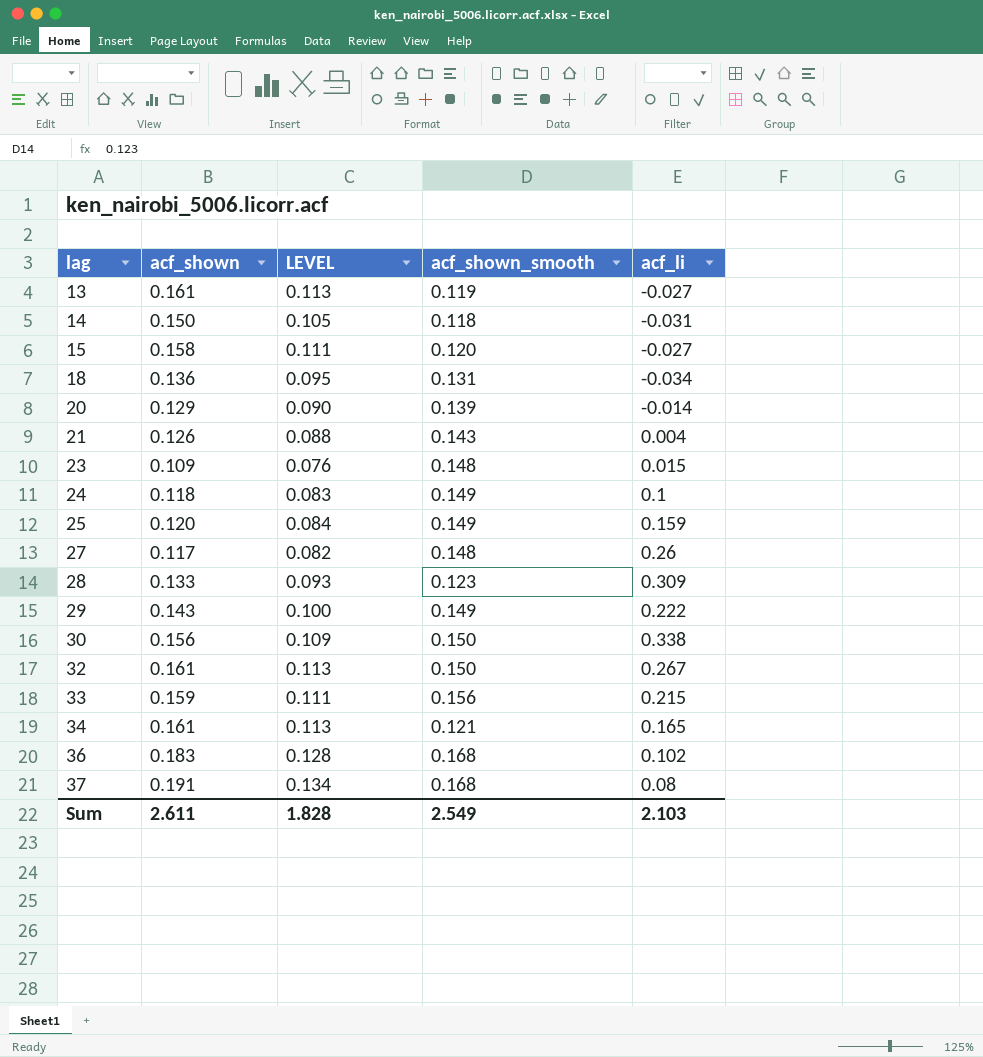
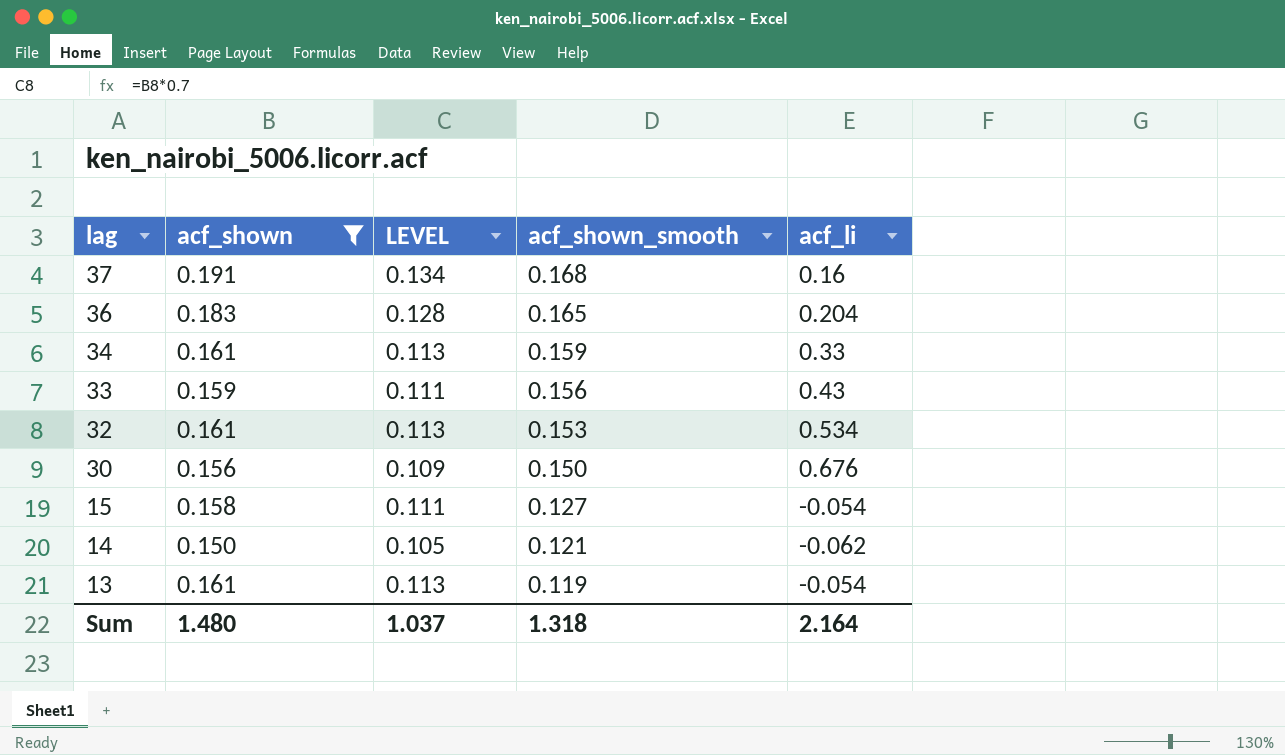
filter: none -> acf_shown >= 0.150
row order: lag ascending -> lag descending
37 | acf_li: 0.08 -> 0.16
36 | acf_shown_smooth: 0.168 -> 0.165
36 | acf_li: 0.102 -> 0.204
34 | acf_shown_smooth: 0.121 -> 0.159
34 | acf_li: 0.165 -> 0.33
33 | acf_li: 0.215 -> 0.43
32 | acf_shown_smooth: 0.150 -> 0.153
32 | acf_li: 0.267 -> 0.534
30 | acf_li: 0.338 -> 0.676
15 | acf_shown_smooth: 0.120 -> 0.127
15 | acf_li: -0.027 -> -0.054
14 | acf_shown_smooth: 0.118 -> 0.121
14 | acf_li: -0.031 -> -0.062
13 | acf_li: -0.027 -> -0.054
Sum | acf_shown: 2.611 -> 1.480
Sum | LEVEL: 1.828 -> 1.037
Sum | acf_shown_smooth: 2.549 -> 1.318
Sum | acf_li: 2.103 -> 2.164

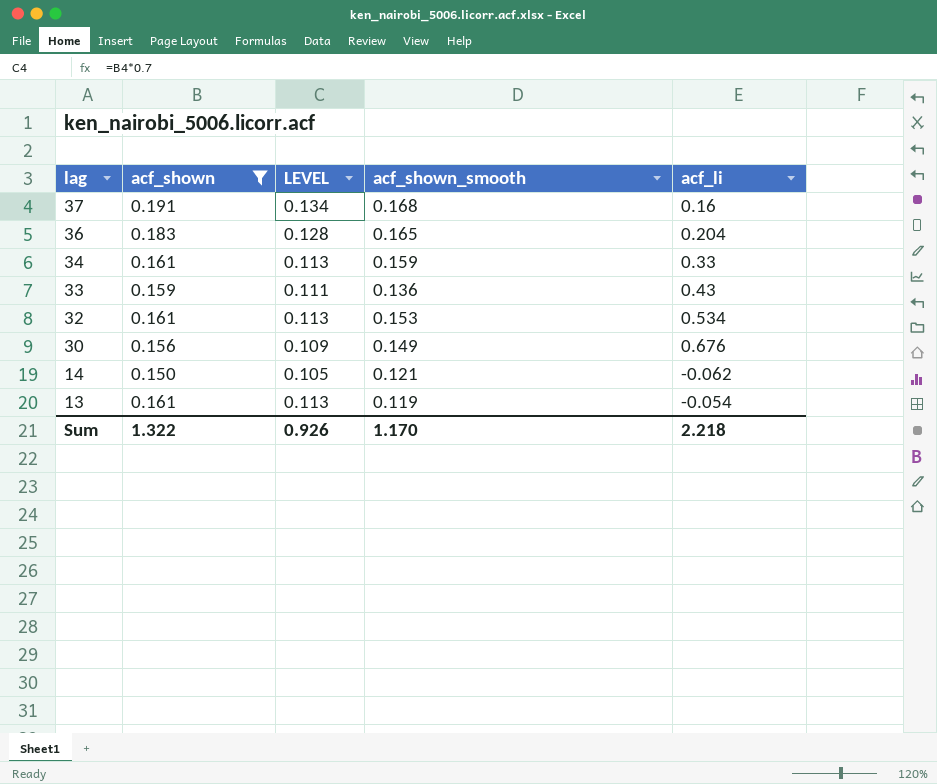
row 15: 0.158 | 0.111 | 0.127 | -0.054 -> none
33 | acf_shown_smooth: 0.156 -> 0.136
30 | acf_shown_smooth: 0.150 -> 0.149
Sum | acf_shown: 1.480 -> 1.322
Sum | LEVEL: 1.037 -> 0.926
Sum | acf_shown_smooth: 1.318 -> 1.170
Sum | acf_li: 2.164 -> 2.218

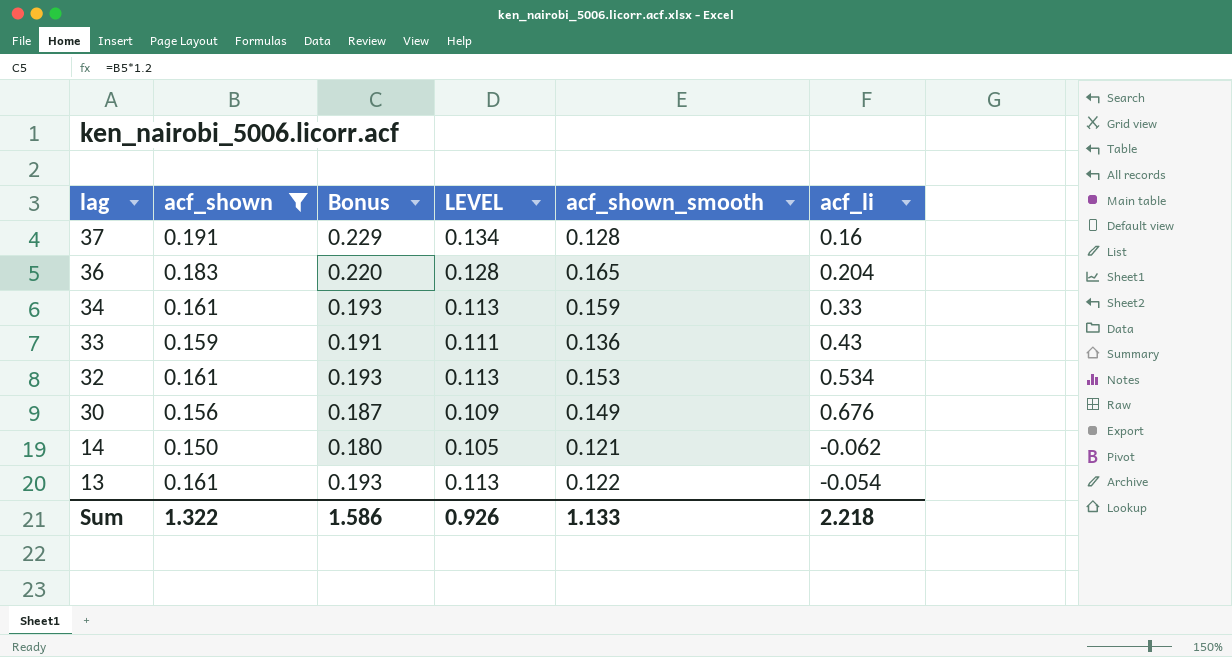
column Bonus | formula: none -> [acf_shown] * 1.2
37 | acf_shown_smooth: 0.168 -> 0.128
13 | acf_shown_smooth: 0.119 -> 0.122
Sum | acf_shown_smooth: 1.170 -> 1.133

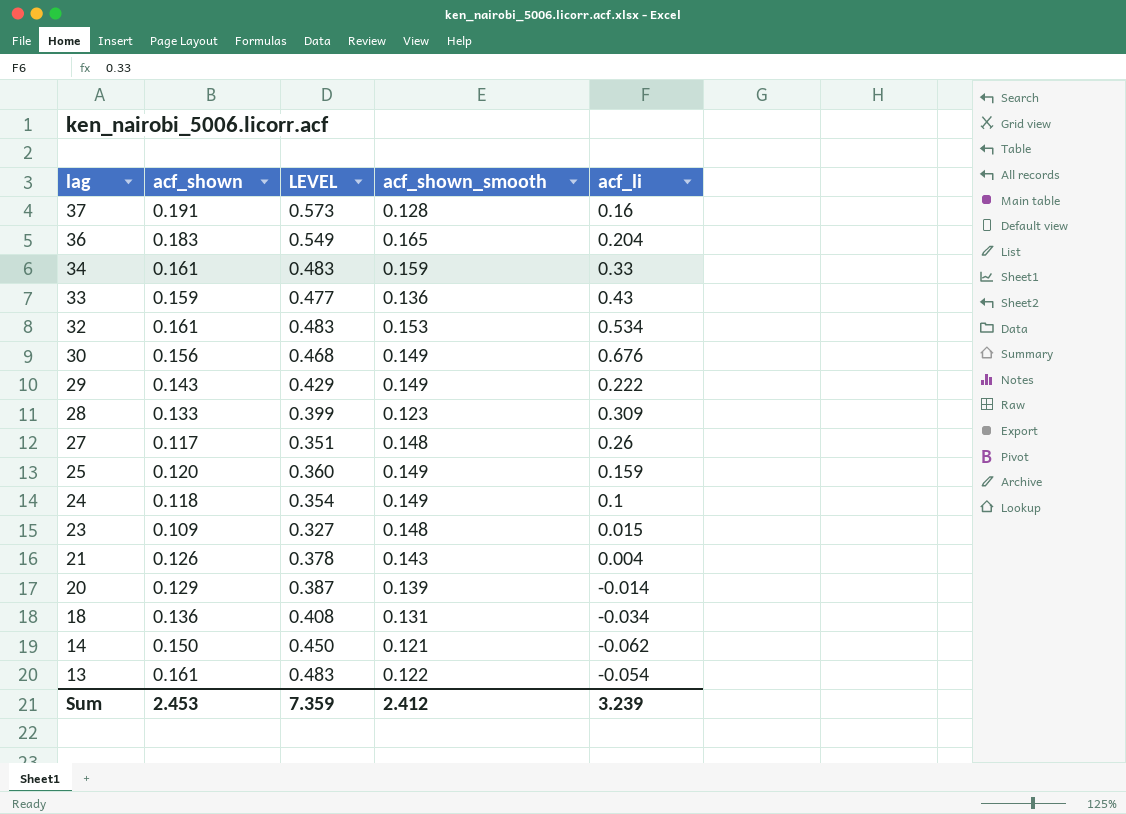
filter: acf_shown >= 0.150 -> none
column Bonus | formula: [acf_shown] * 1.2 -> none
column LEVEL | formula: [acf_shown] * 0.7 -> [acf_shown] * 3
Sum | acf_shown: 1.322 -> 2.453
Sum | LEVEL: 0.926 -> 7.359
Sum | acf_shown_smooth: 1.133 -> 2.412
Sum | acf_li: 2.218 -> 3.239

